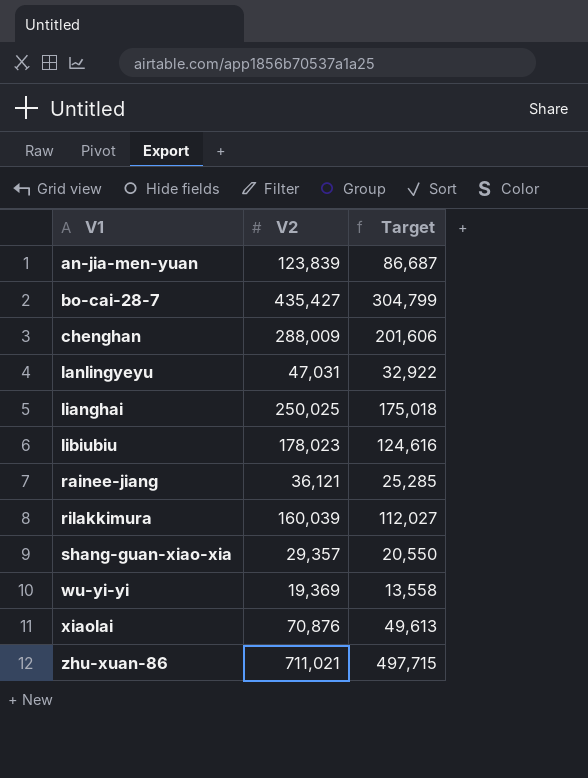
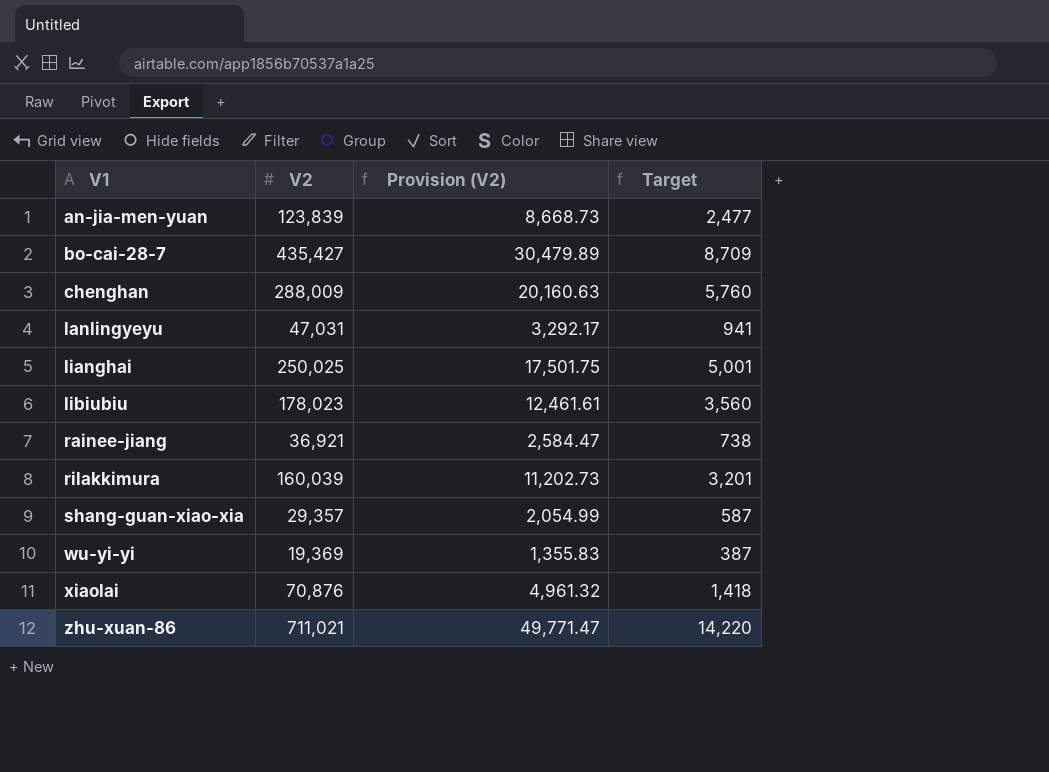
column Provision (V2) | formula: none -> [V2] * 0.07
column Target | formula: [V2] * 0.7 -> [V2] * 0.02
rainee-jiang | V2: 36,121 -> 36,921

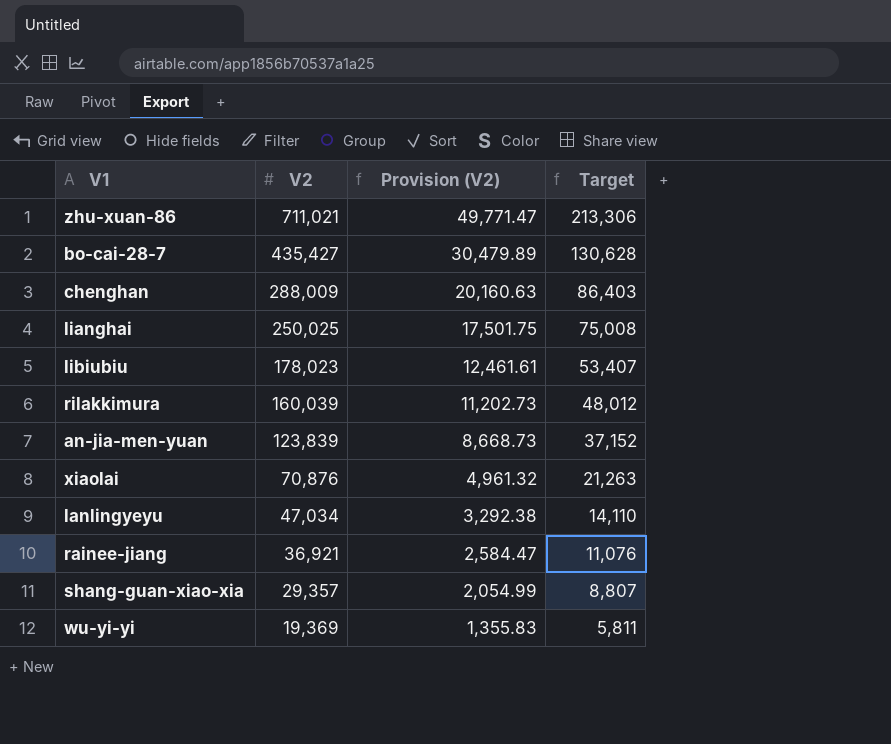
row order: V1 ascending -> V2 descending
column Target | formula: [V2] * 0.02 -> [V2] * 0.3
lanlingyeyu | V2: 47,031 -> 47,034
lanlingyeyu | Provision (V2): 3,292.17 -> 3,292.38

